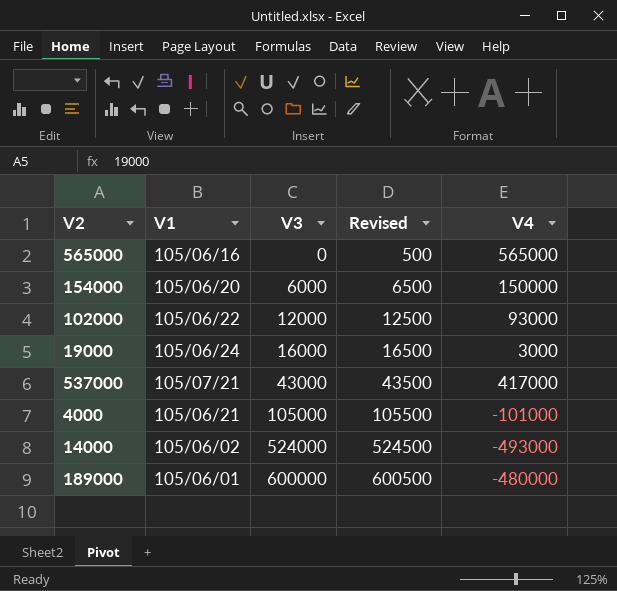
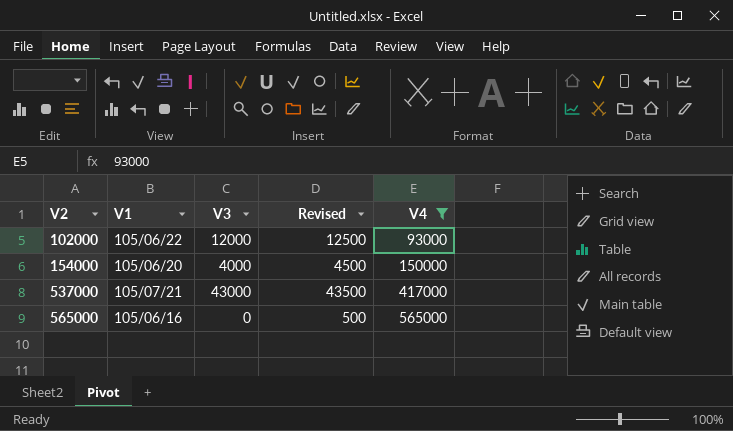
filter: none -> V4 >= 93000
row order: V3 ascending -> V2 ascending
154000 | V3: 6000 -> 4000
154000 | Revised: 6500 -> 4500

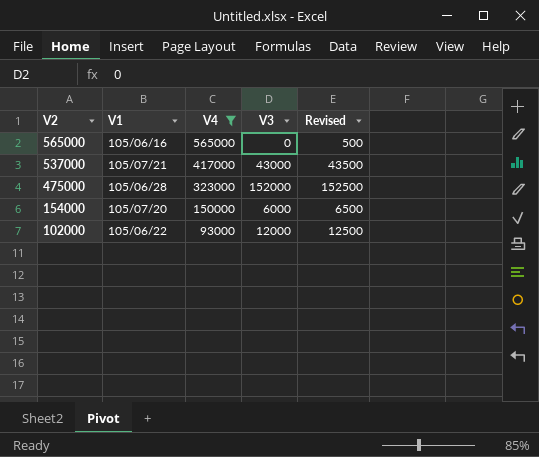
row order: V2 ascending -> V2 descending
column V4 | position: 5 -> 3
row 475000: none -> 105/06/28 | 323000 | 152000 | 152500
154000 | V1: 105/06/20 -> 105/07/20
154000 | V3: 4000 -> 6000
154000 | Revised: 4500 -> 6500

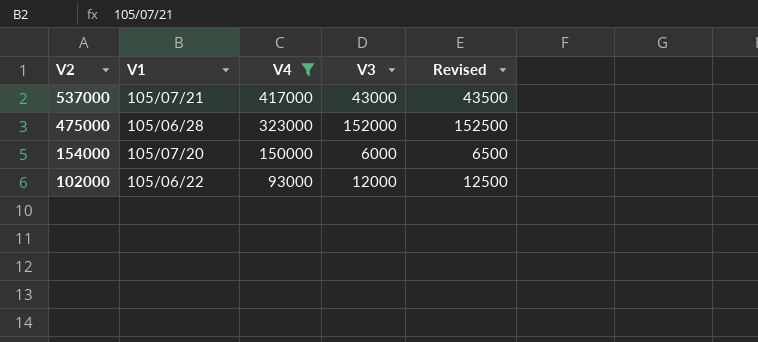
row 565000: 105/06/16 | 565000 | 0 | 500 -> none

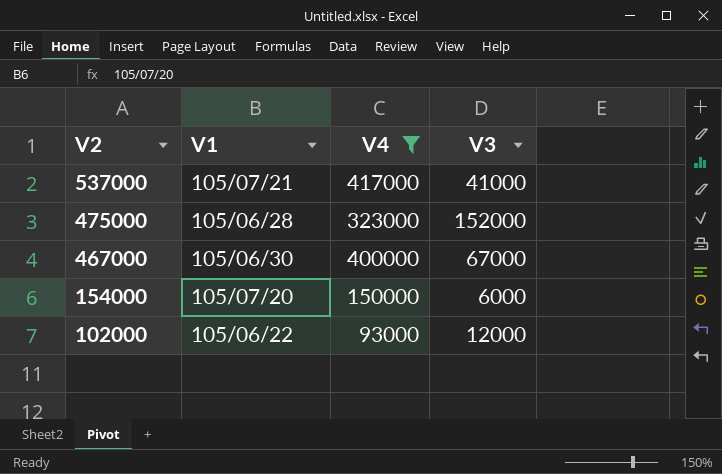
column Revised | formula: [V3] + 500 -> none
537000 | V3: 43000 -> 41000
row 467000: none -> 105/06/30 | 400000 | 67000

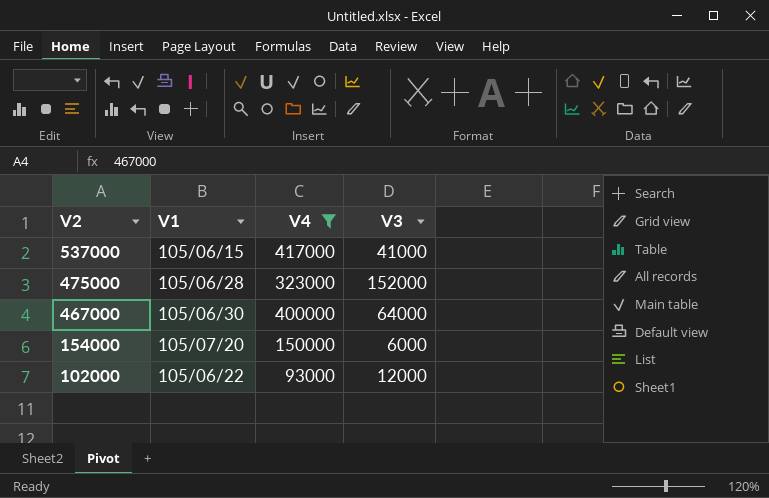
537000 | V1: 105/07/21 -> 105/06/15
467000 | V3: 67000 -> 64000

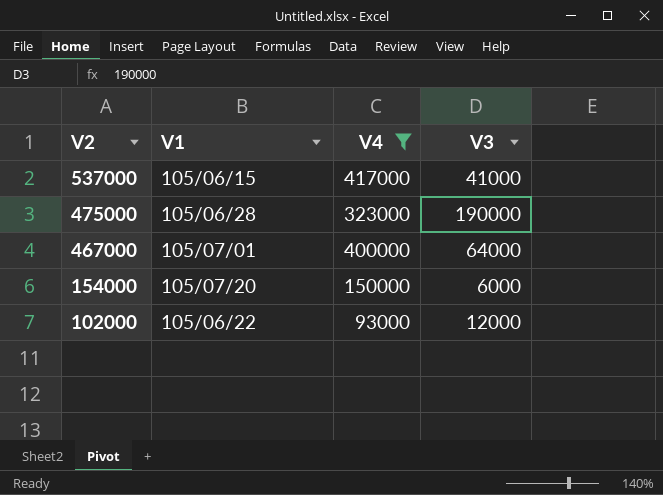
475000 | V3: 152000 -> 190000
467000 | V1: 105/06/30 -> 105/07/01

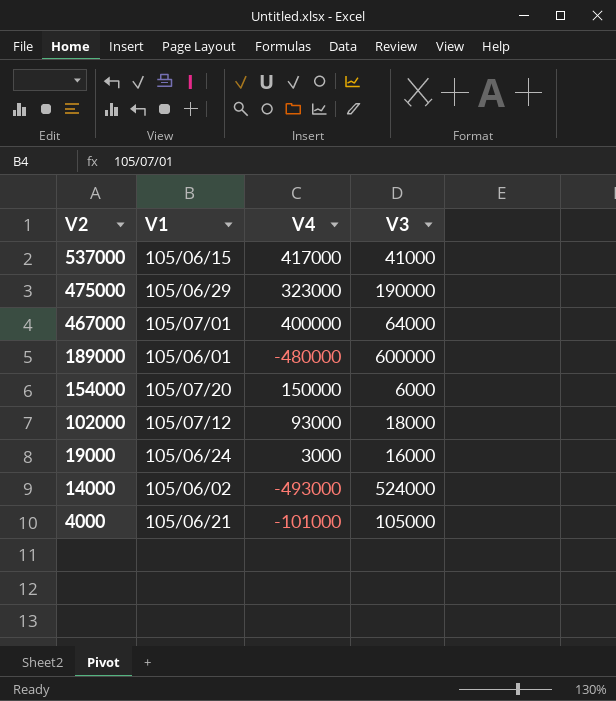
filter: V4 >= 93000 -> none
475000 | V1: 105/06/28 -> 105/06/29
102000 | V1: 105/06/22 -> 105/07/12
102000 | V3: 12000 -> 18000

